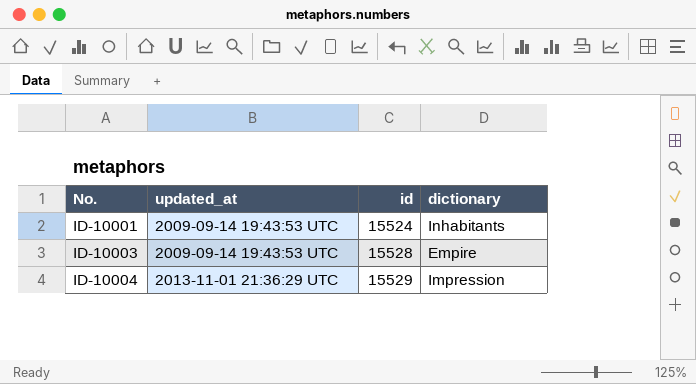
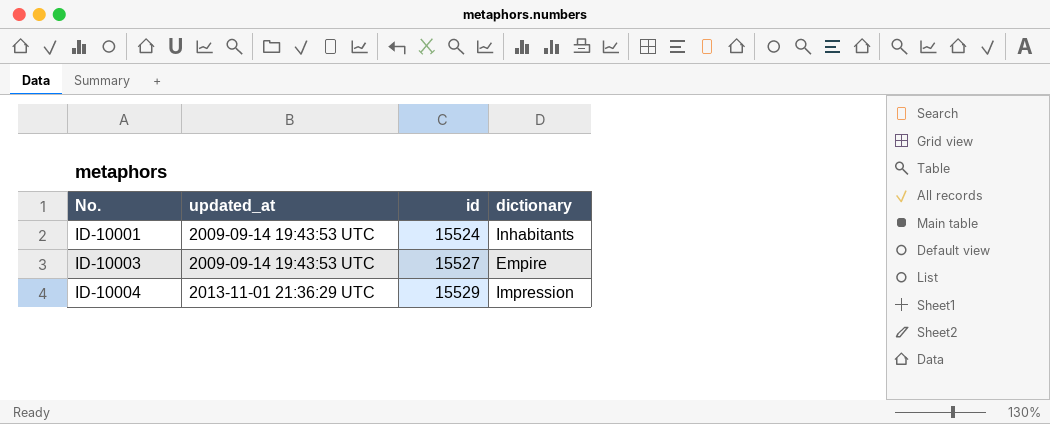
ID-10003 | id: 15528 -> 15527

